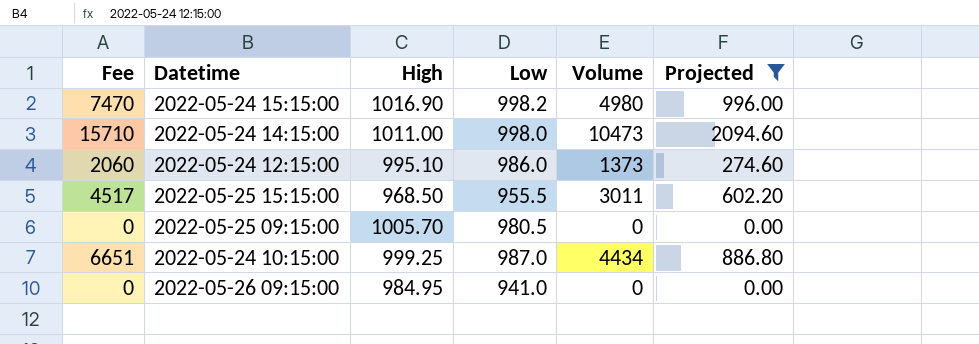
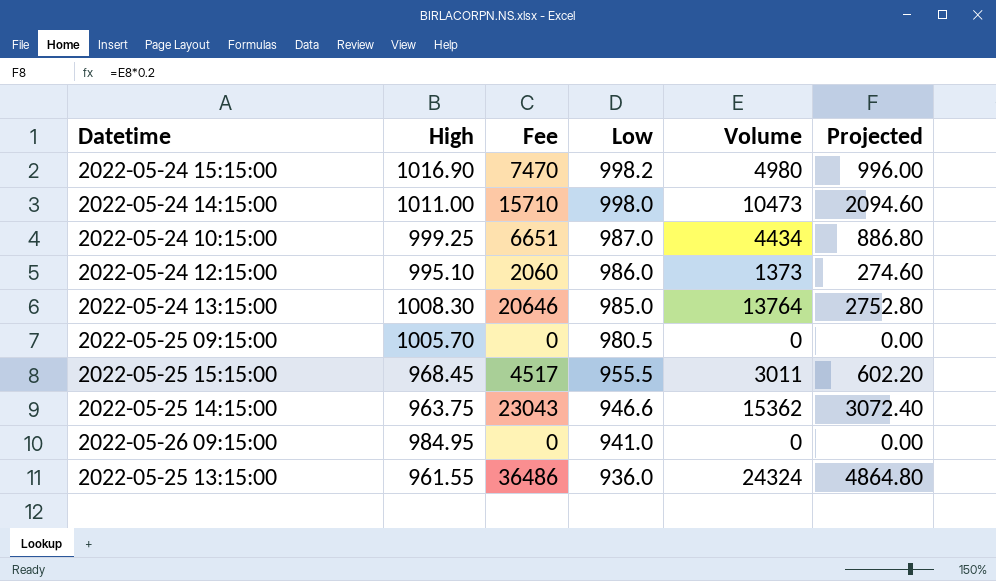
filter: Projected <= 2094.60 -> none
row order: none -> Low descending
column Fee | position: 1 -> 3
2022-05-25 15:15:00 | High: 968.50 -> 968.45

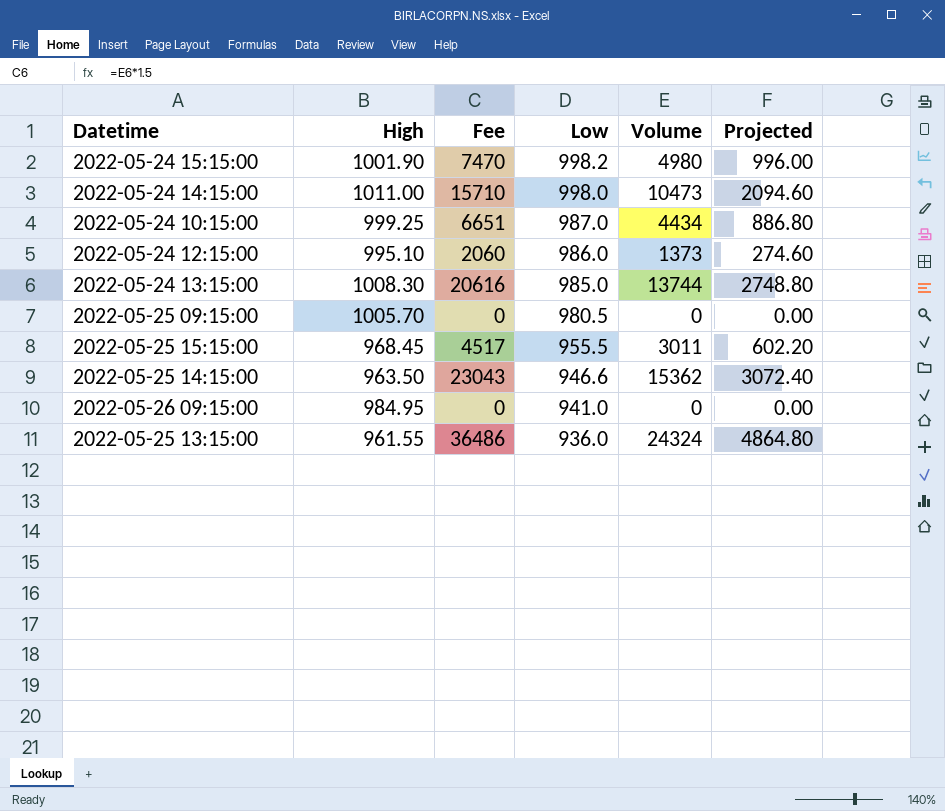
2022-05-24 15:15:00 | High: 1016.90 -> 1001.90
2022-05-24 13:15:00 | Fee: 20646 -> 20616
2022-05-24 13:15:00 | Volume: 13764 -> 13744
2022-05-24 13:15:00 | Projected: 2752.80 -> 2748.80
2022-05-25 14:15:00 | High: 963.75 -> 963.50

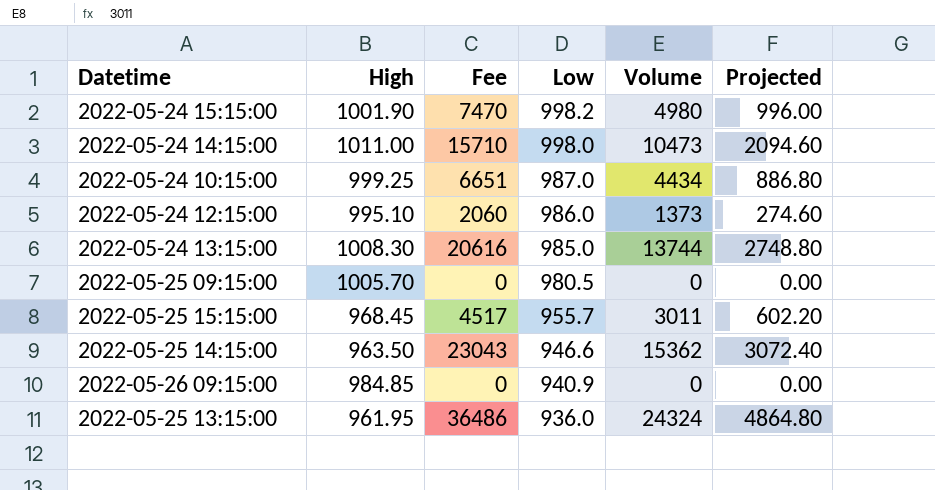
2022-05-25 15:15:00 | Low: 955.5 -> 955.7
2022-05-26 09:15:00 | High: 984.95 -> 984.85
2022-05-26 09:15:00 | Low: 941.0 -> 940.9
2022-05-25 13:15:00 | High: 961.55 -> 961.95

